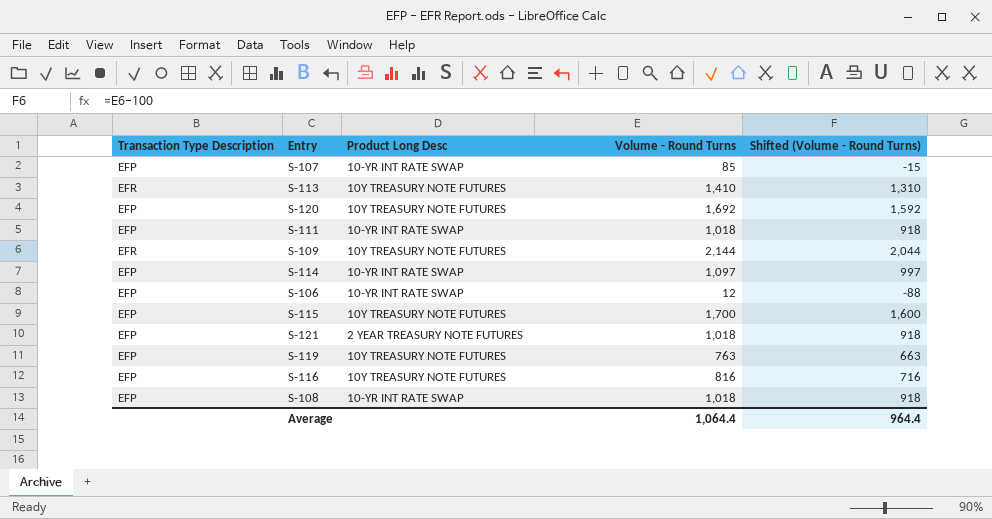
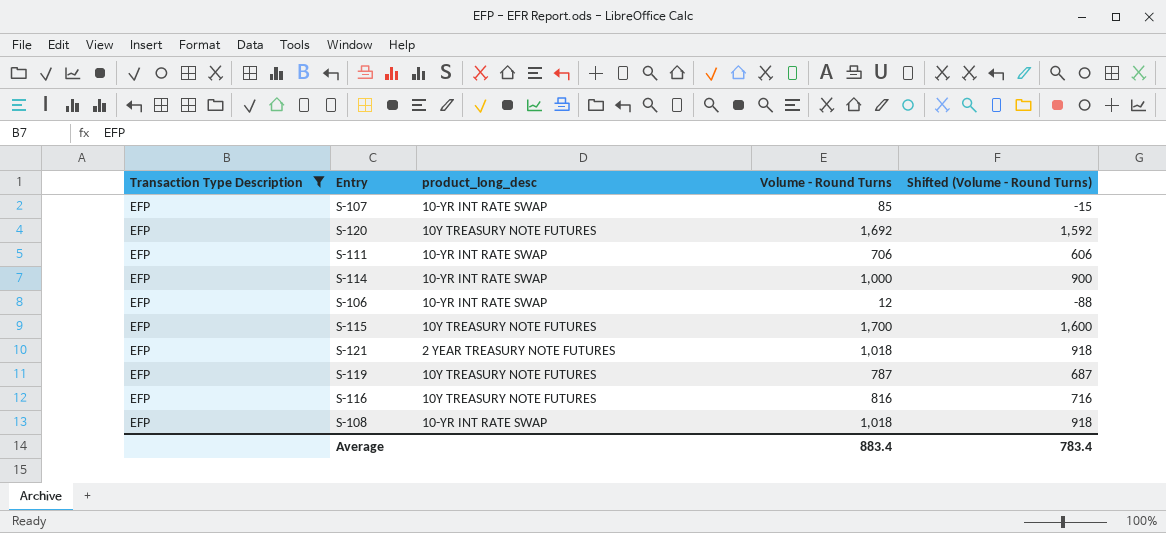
filter: none -> Transaction Type Description = EFP
column name: Product Long Desc -> product_long_desc
S-111 | Volume - Round Turns: 1,018 -> 706
S-111 | Shifted (Volume - Round Turns): 918 -> 606
S-114 | Volume - Round Turns: 1,097 -> 1,000
S-114 | Shifted (Volume - Round Turns): 997 -> 900
S-119 | Volume - Round Turns: 763 -> 787
S-119 | Shifted (Volume - Round Turns): 663 -> 687
Average | Volume - Round Turns: 1,064.4 -> 883.4
Average | Shifted (Volume - Round Turns): 964.4 -> 783.4

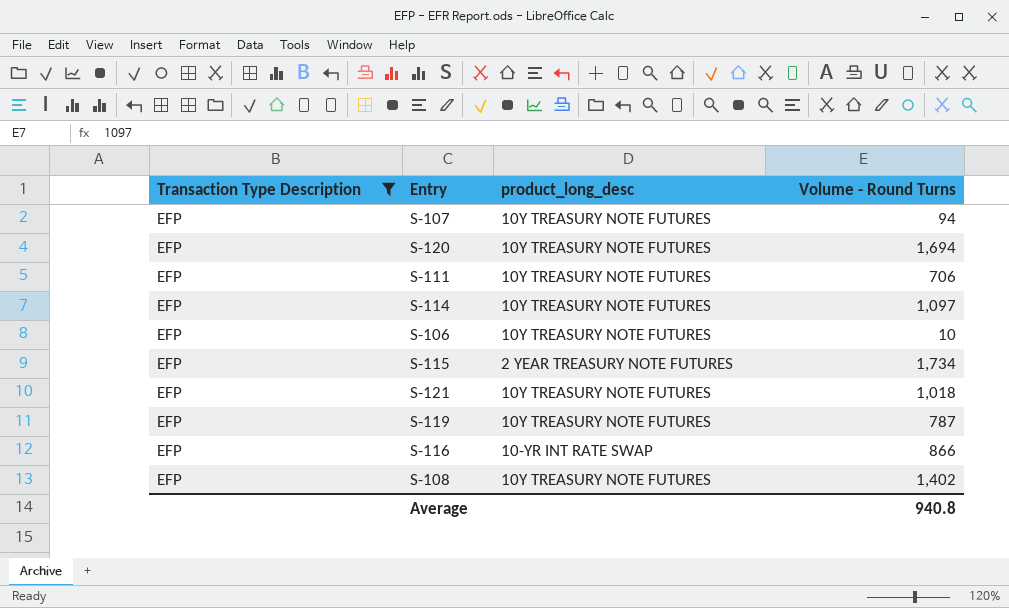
column Shifted (Volume - Round Turns) | formula: [Volume - Round Turns] - 100 -> none
S-107 | product_long_desc: 10-YR INT RATE SWAP -> 10Y TREASURY NOTE FUTURES
S-107 | Volume - Round Turns: 85 -> 94
S-120 | Volume - Round Turns: 1,692 -> 1,694
S-111 | product_long_desc: 10-YR INT RATE SWAP -> 10Y TREASURY NOTE FUTURES
S-114 | product_long_desc: 10-YR INT RATE SWAP -> 10Y TREASURY NOTE FUTURES
S-114 | Volume - Round Turns: 1,000 -> 1,097
S-106 | product_long_desc: 10-YR INT RATE SWAP -> 10Y TREASURY NOTE FUTURES
S-106 | Volume - Round Turns: 12 -> 10
S-115 | product_long_desc: 10Y TREASURY NOTE FUTURES -> 2 YEAR TREASURY NOTE FUTURES
S-115 | Volume - Round Turns: 1,700 -> 1,734
S-121 | product_long_desc: 2 YEAR TREASURY NOTE FUTURES -> 10Y TREASURY NOTE FUTURES
S-116 | product_long_desc: 10Y TREASURY NOTE FUTURES -> 10-YR INT RATE SWAP
S-116 | Volume - Round Turns: 816 -> 866
S-108 | product_long_desc: 10-YR INT RATE SWAP -> 10Y TREASURY NOTE FUTURES
S-108 | Volume - Round Turns: 1,018 -> 1,402
Average | Volume - Round Turns: 883.4 -> 940.8

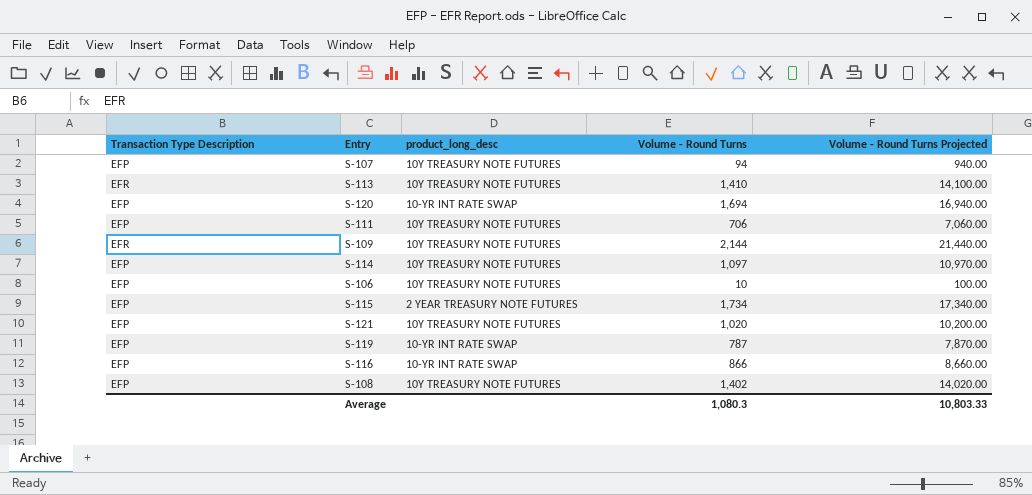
filter: Transaction Type Description = EFP -> none
column Volume - Round Turns Projected | formula: none -> [Volume - Round Turns] * 10
S-120 | product_long_desc: 10Y TREASURY NOTE FUTURES -> 10-YR INT RATE SWAP
S-121 | Volume - Round Turns: 1,018 -> 1,020
S-119 | product_long_desc: 10Y TREASURY NOTE FUTURES -> 10-YR INT RATE SWAP
Average | Volume - Round Turns: 940.8 -> 1,080.3

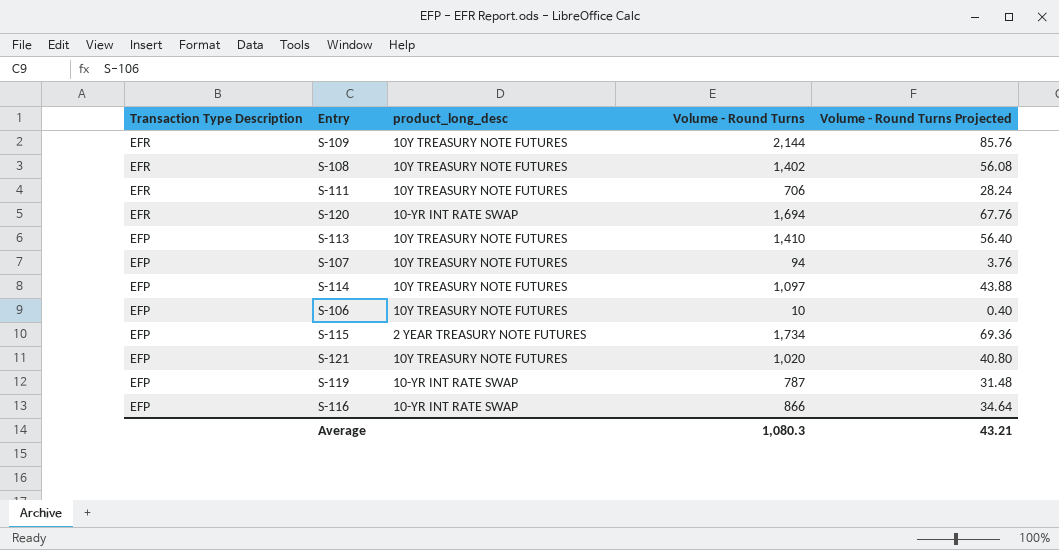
row order: none -> Transaction Type Description descending
column Volume - Round Turns Projected | formula: [Volume - Round Turns] * 10 -> [Volume - Round Turns] * 0.04
S-108 | Transaction Type Description: EFP -> EFR
S-111 | Transaction Type Description: EFP -> EFR
S-120 | Transaction Type Description: EFP -> EFR
S-113 | Transaction Type Description: EFR -> EFP
Average | Volume - Round Turns Projected: 10,803.33 -> 43.21

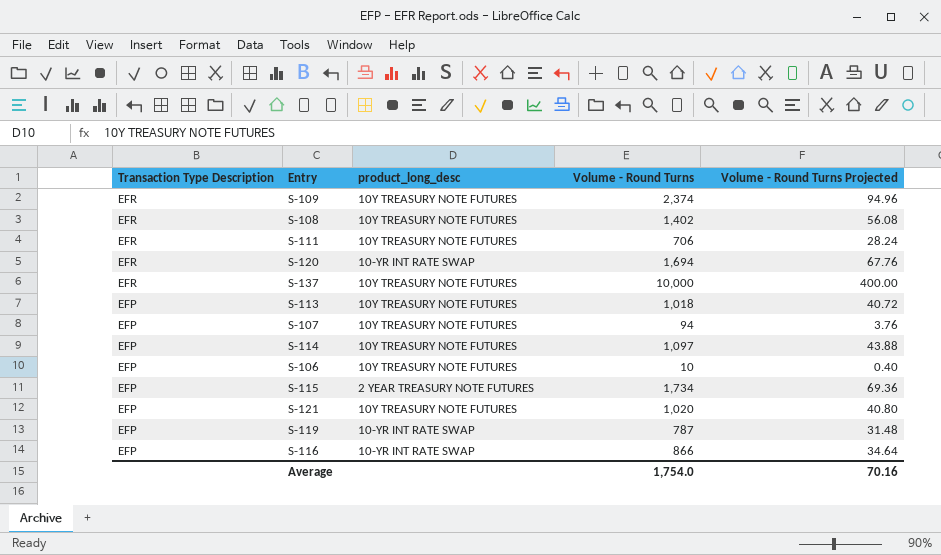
S-109 | Volume - Round Turns: 2,144 -> 2,374
S-109 | Volume - Round Turns Projected: 85.76 -> 94.96
row S-137: none -> EFR | 10Y TREASURY NOTE FUTURES | 10,000 | 400.00
S-113 | Volume - Round Turns: 1,410 -> 1,018
S-113 | Volume - Round Turns Projected: 56.40 -> 40.72
Average | Volume - Round Turns: 1,080.3 -> 1,754.0
Average | Volume - Round Turns Projected: 43.21 -> 70.16

